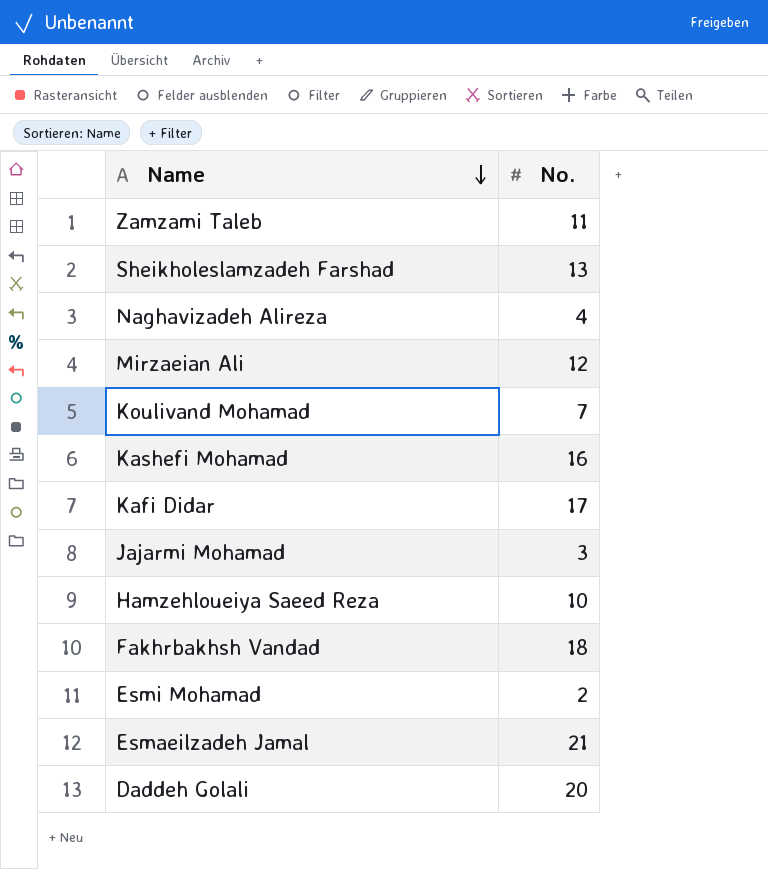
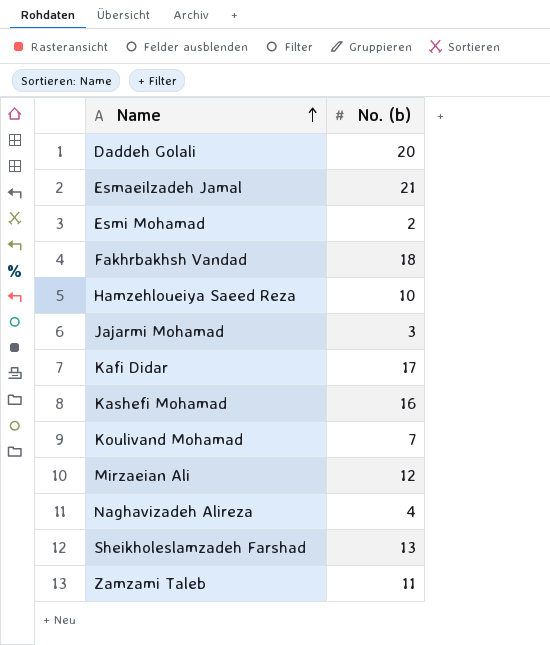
row order: Name descending -> Name ascending
column name: No. -> No. (b)

